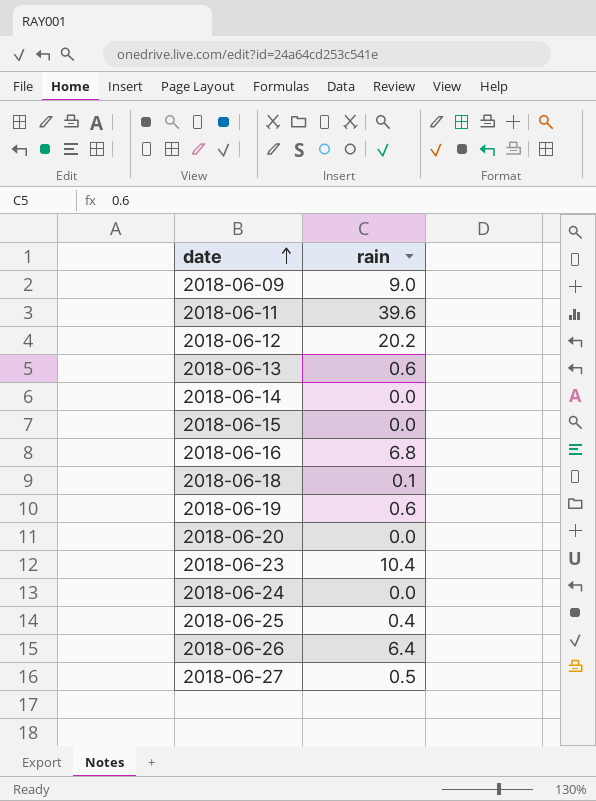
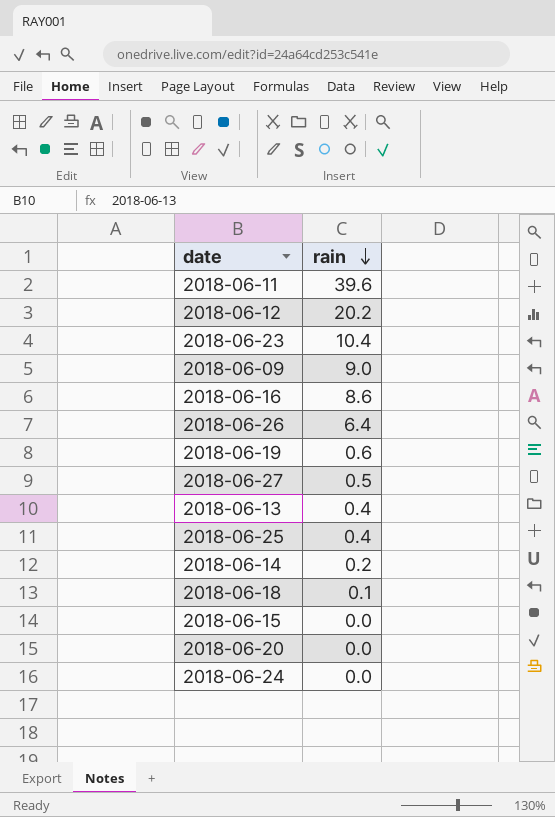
row order: date ascending -> rain descending
2018-06-16 | rain: 6.8 -> 8.6
2018-06-13 | rain: 0.6 -> 0.4
2018-06-14 | rain: 0.0 -> 0.2

